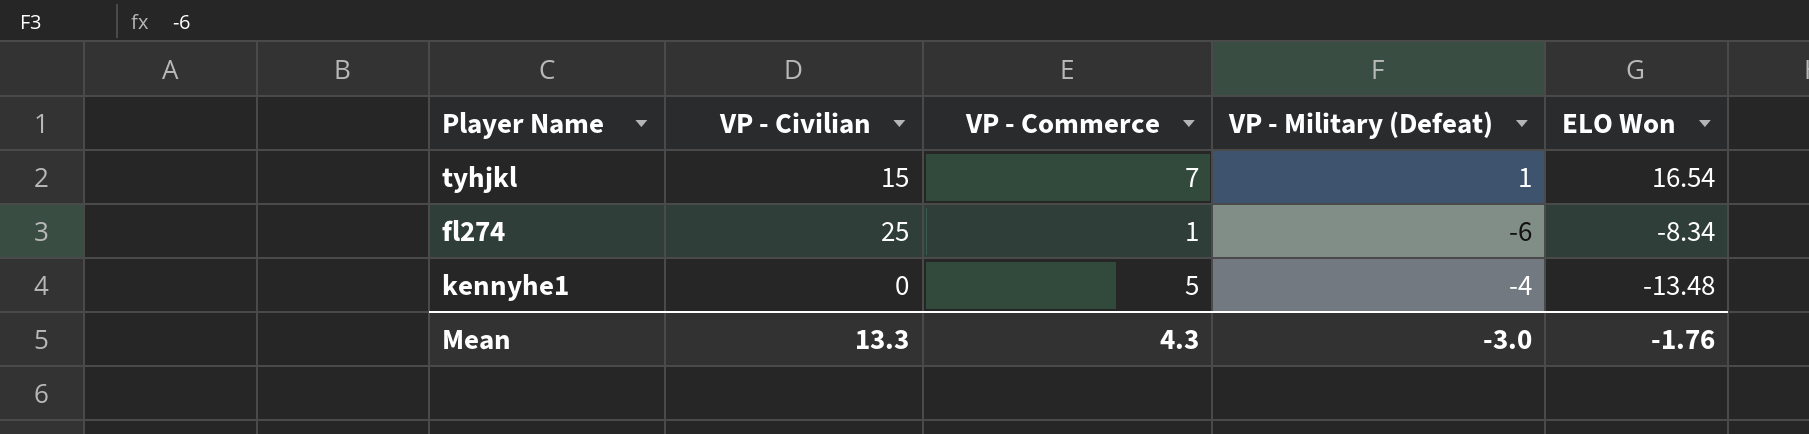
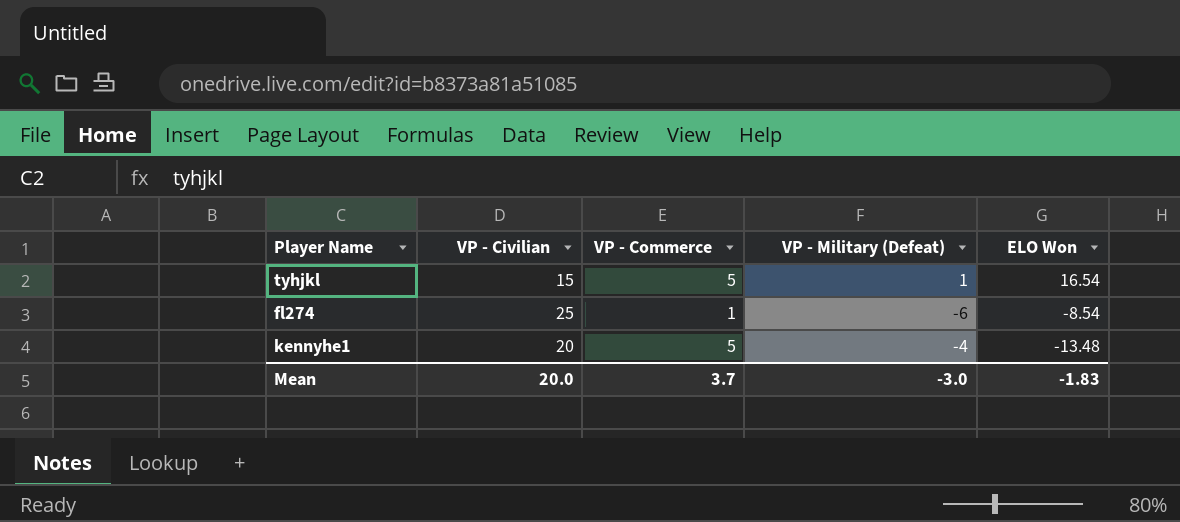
tyhjkl | VP - Commerce: 7 -> 5
fl274 | ELO Won: -8.34 -> -8.54
kennyhe1 | VP - Civilian: 0 -> 20
Mean | VP - Civilian: 13.3 -> 20.0
Mean | VP - Commerce: 4.3 -> 3.7
Mean | ELO Won: -1.76 -> -1.83

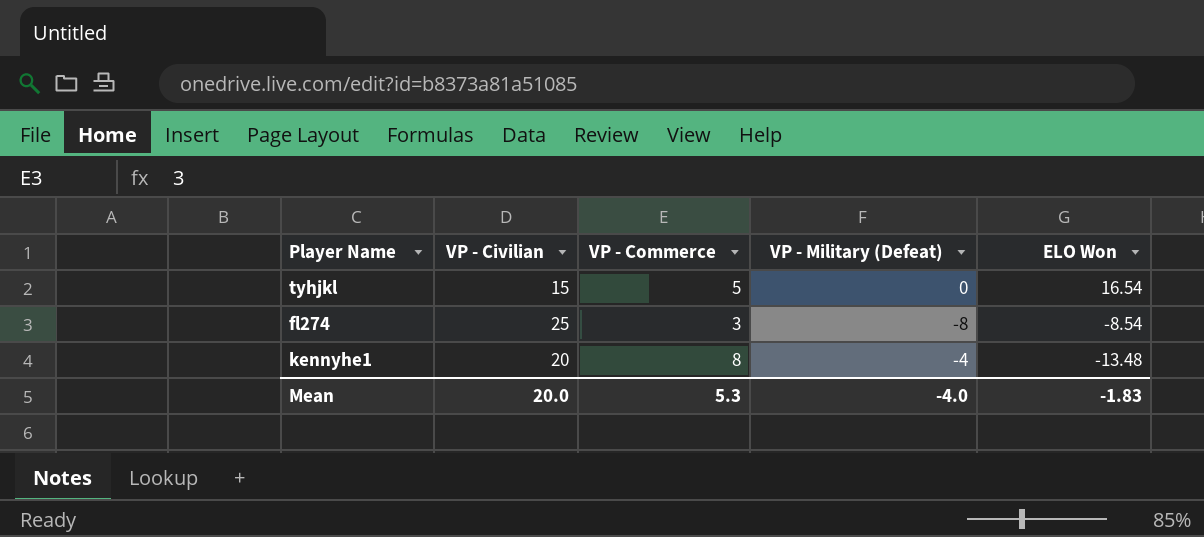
tyhjkl | VP - Military (Defeat): 1 -> 0
fl274 | VP - Commerce: 1 -> 3
fl274 | VP - Military (Defeat): -6 -> -8
kennyhe1 | VP - Commerce: 5 -> 8
Mean | VP - Commerce: 3.7 -> 5.3
Mean | VP - Military (Defeat): -3.0 -> -4.0

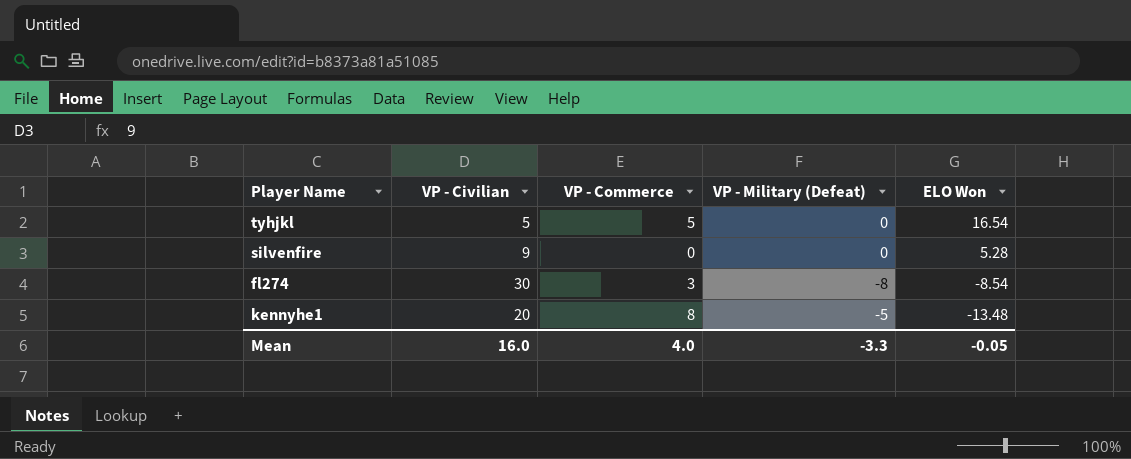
tyhjkl | VP - Civilian: 15 -> 5
row silvenfire: none -> 9 | 0 | 0 | 5.28
fl274 | VP - Civilian: 25 -> 30
kennyhe1 | VP - Military (Defeat): -4 -> -5
Mean | VP - Civilian: 20.0 -> 16.0
Mean | VP - Commerce: 5.3 -> 4.0
Mean | VP - Military (Defeat): -4.0 -> -3.3
Mean | ELO Won: -1.83 -> -0.05

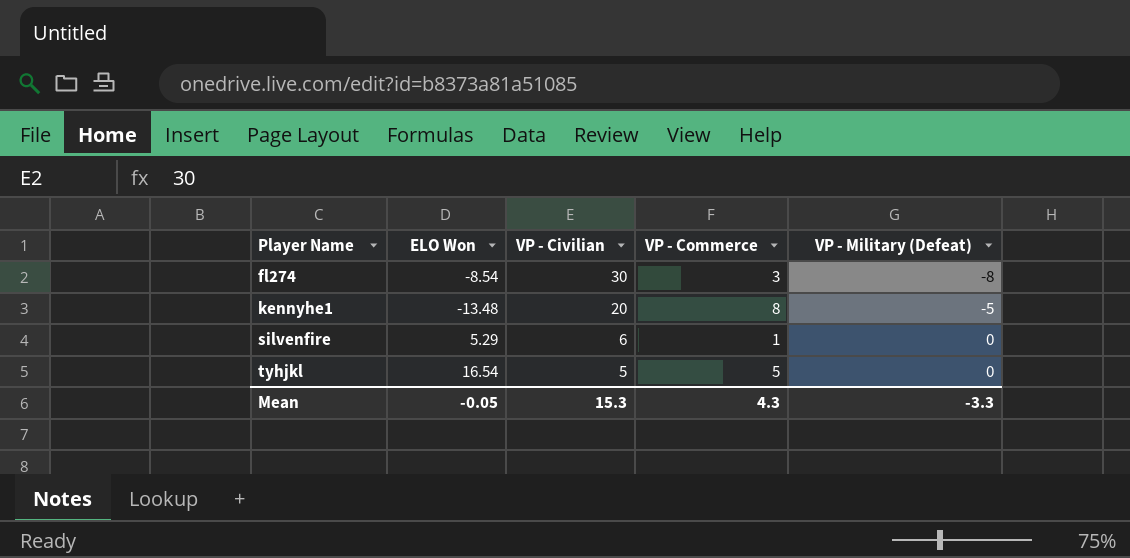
row order: ELO Won descending -> Player Name ascending
column ELO Won | position: 5 -> 2
silvenfire | ELO Won: 5.28 -> 5.29
silvenfire | VP - Civilian: 9 -> 6
silvenfire | VP - Commerce: 0 -> 1
Mean | VP - Civilian: 16.0 -> 15.3
Mean | VP - Commerce: 4.0 -> 4.3

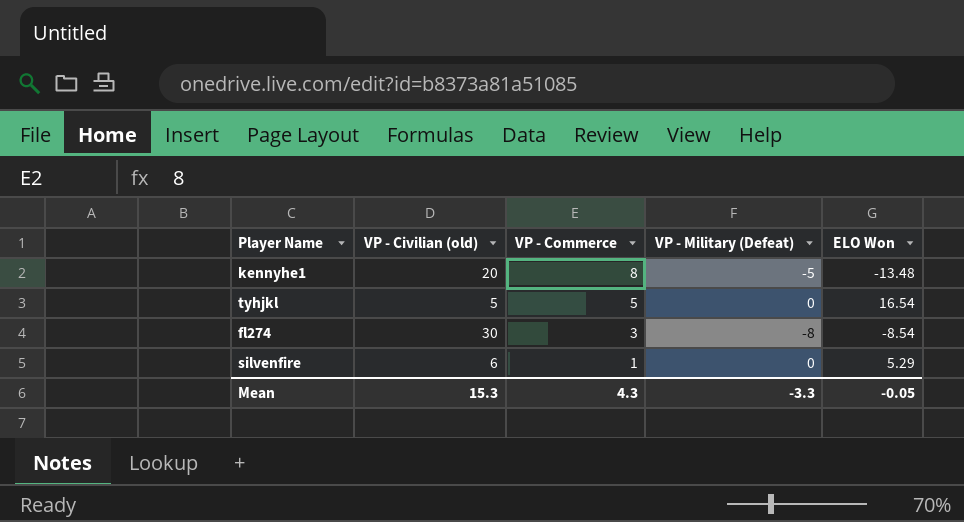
row order: Player Name ascending -> VP - Commerce descending
column name: VP - Civilian -> VP - Civilian (old)
column ELO Won | position: 2 -> 5

